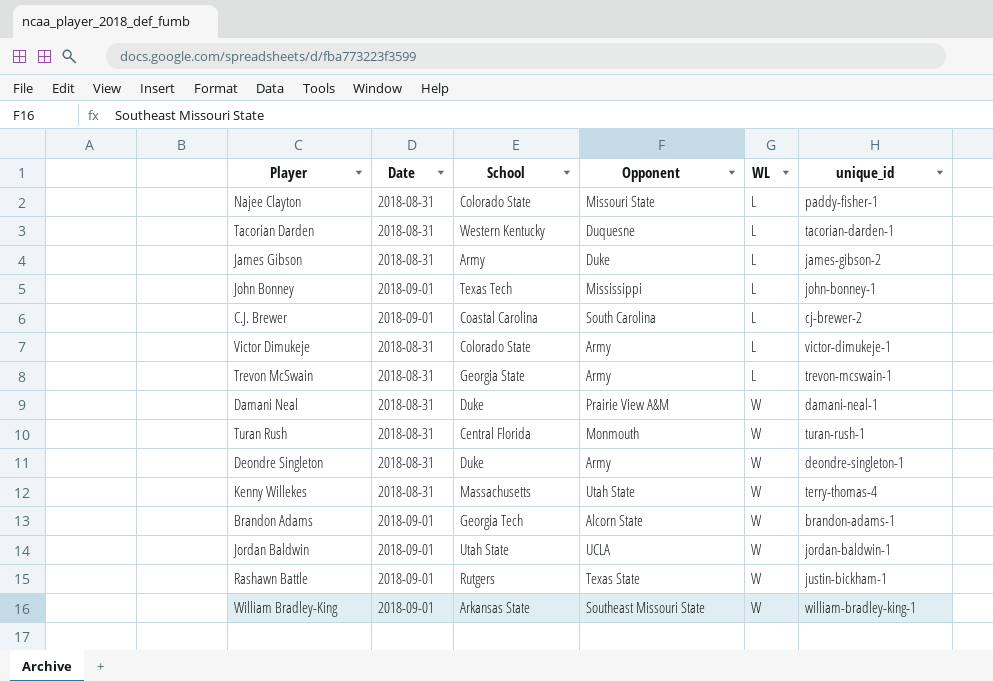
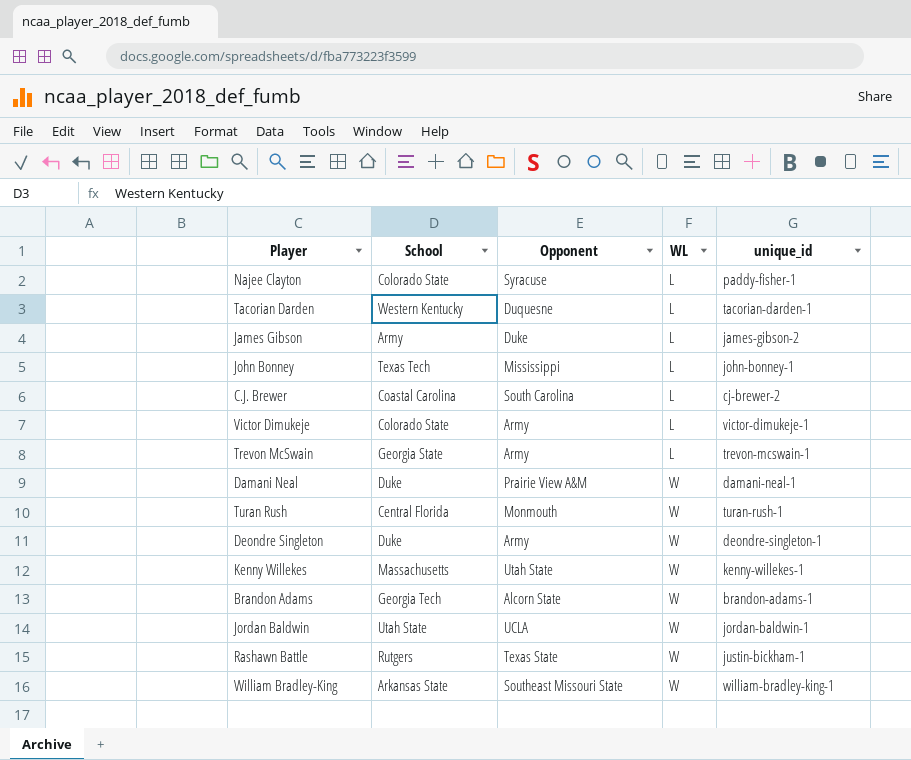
column Date | position: 2 -> none
Najee Clayton | Opponent: Missouri State -> Syracuse
Kenny Willekes | unique_id: terry-thomas-4 -> kenny-willekes-1

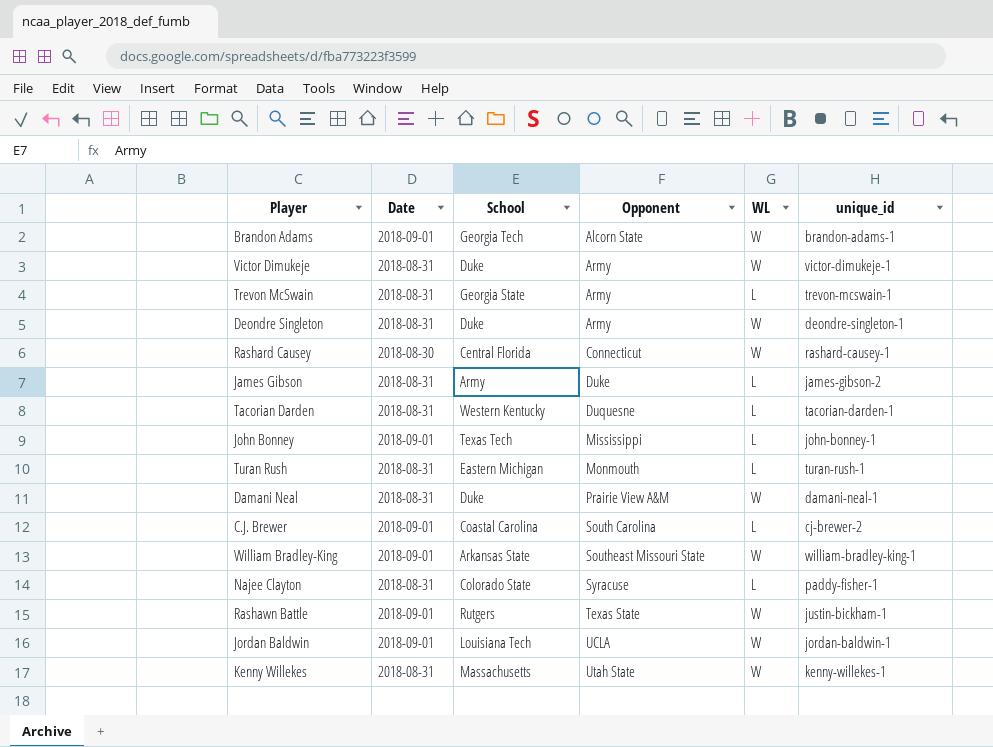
row order: WL ascending -> Opponent ascending
column Date | position: none -> 2
Victor Dimukeje | School: Colorado State -> Duke
Victor Dimukeje | WL: L -> W
row Rashard Causey: none -> 2018-08-30 | Central Florida | Connecticut | W | rashard-causey-1
Turan Rush | School: Central Florida -> Eastern Michigan
Turan Rush | WL: W -> L
Jordan Baldwin | School: Utah State -> Louisiana Tech

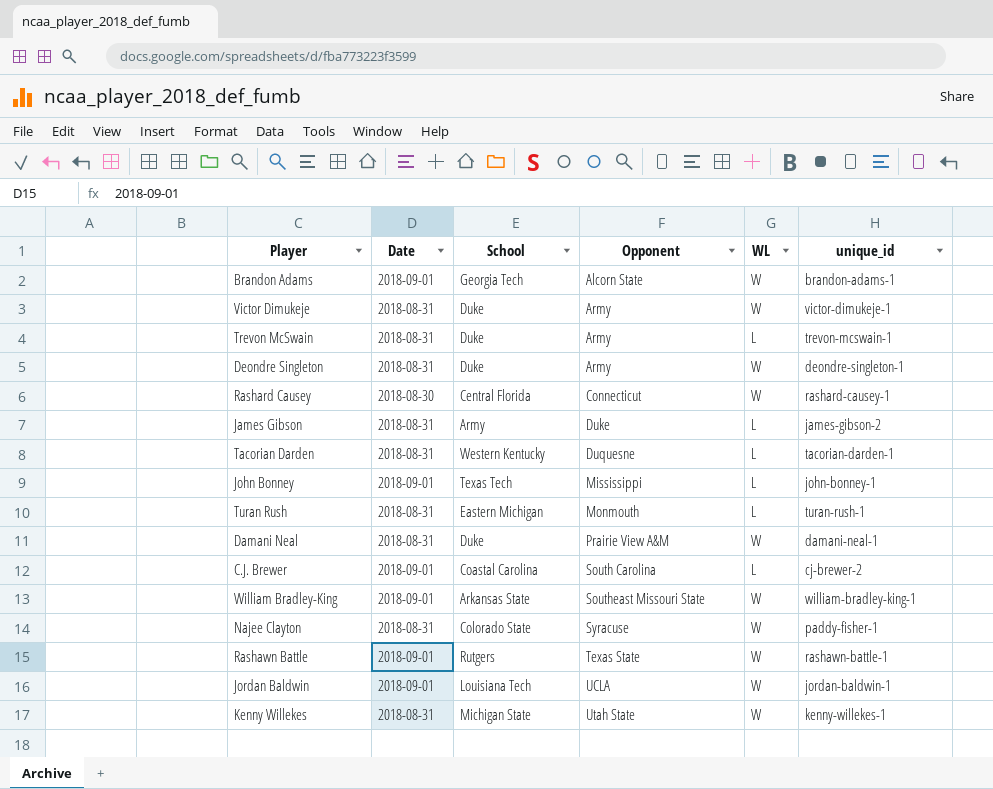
Trevon McSwain | School: Georgia State -> Duke
Najee Clayton | WL: L -> W
Rashawn Battle | unique_id: justin-bickham-1 -> rashawn-battle-1
Kenny Willekes | School: Massachusetts -> Michigan State

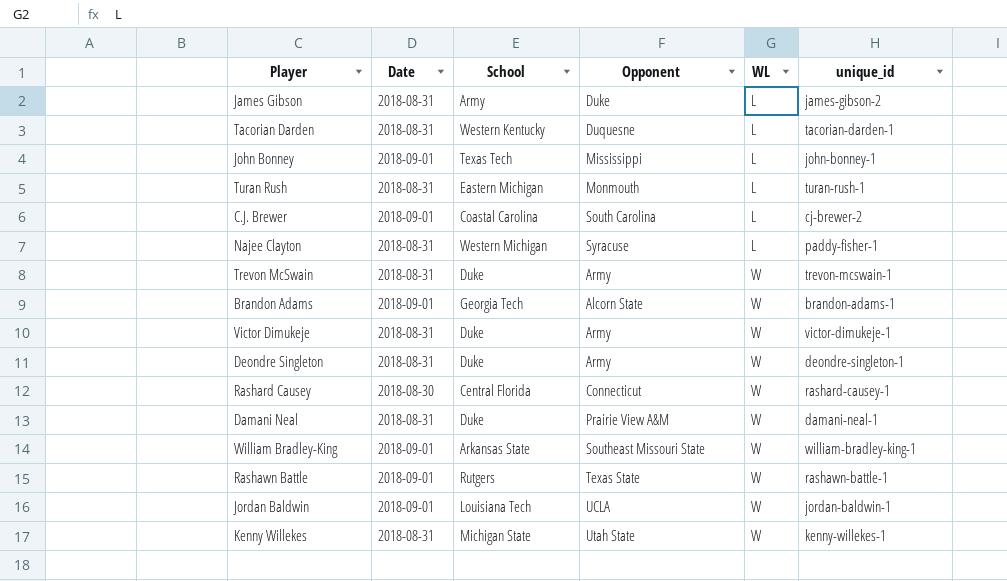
row order: Opponent ascending -> WL ascending
Najee Clayton | School: Colorado State -> Western Michigan
Najee Clayton | WL: W -> L
Trevon McSwain | WL: L -> W

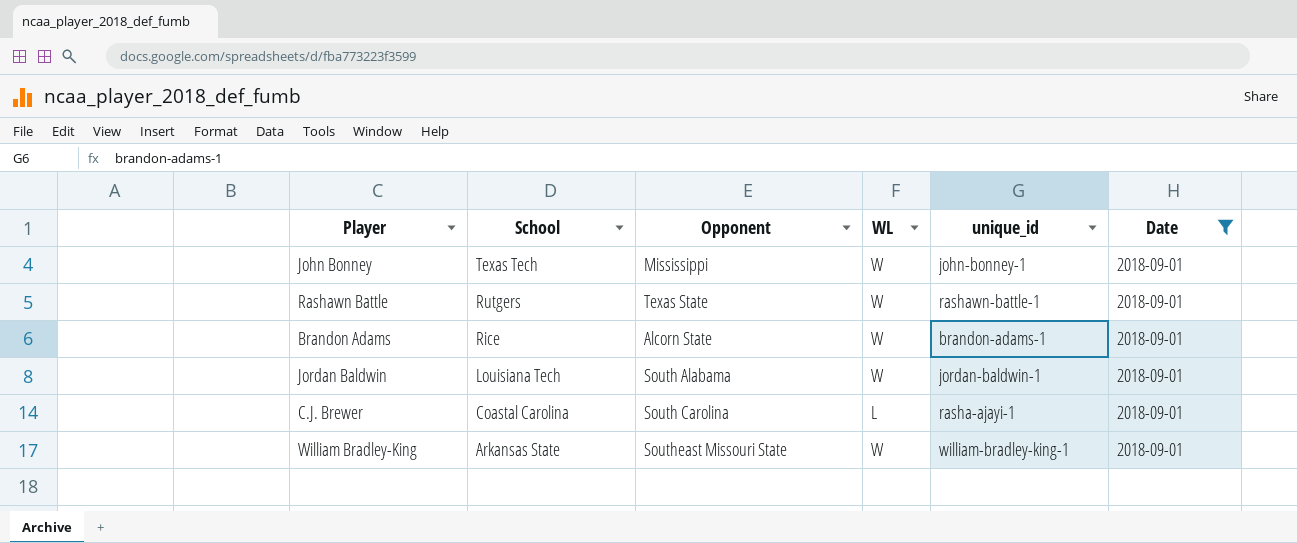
filter: none -> Date = 2018-09-01
row order: WL ascending -> School descending
column Date | position: 2 -> 6
John Bonney | WL: L -> W
Brandon Adams | School: Georgia Tech -> Rice
Jordan Baldwin | Opponent: UCLA -> South Alabama
C.J. Brewer | unique_id: cj-brewer-2 -> rasha-ajayi-1

